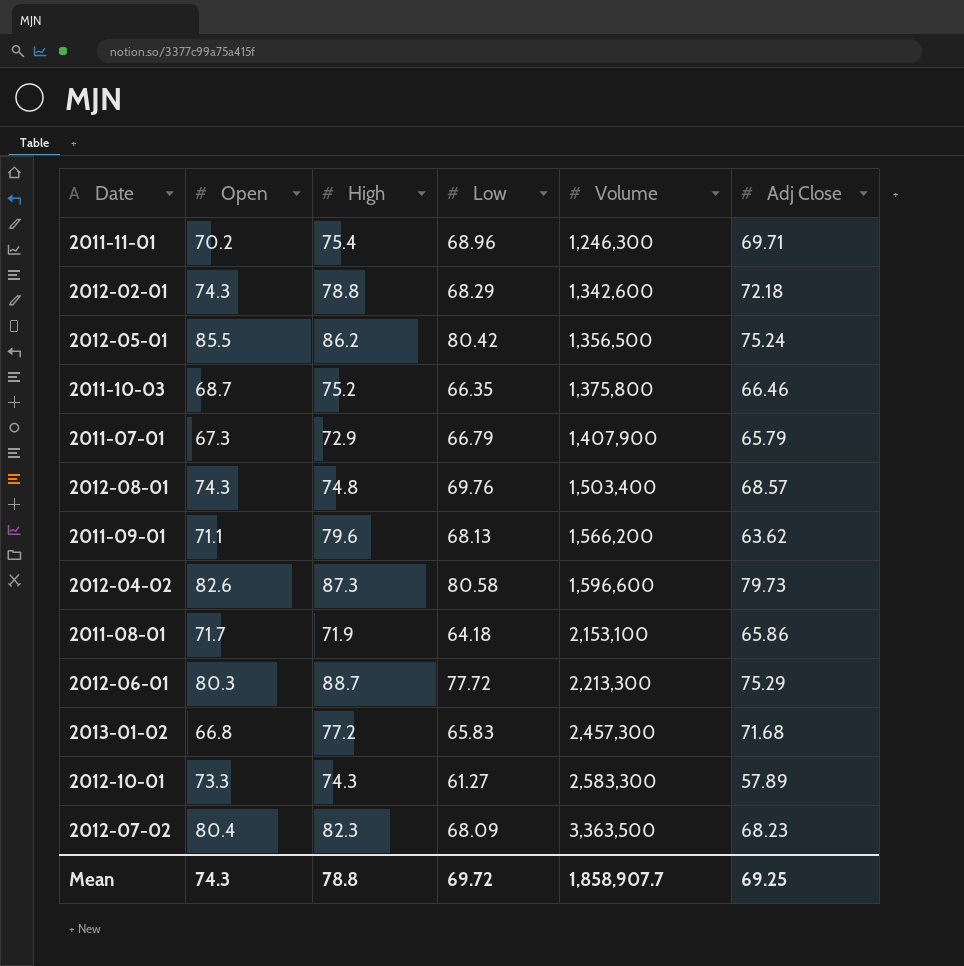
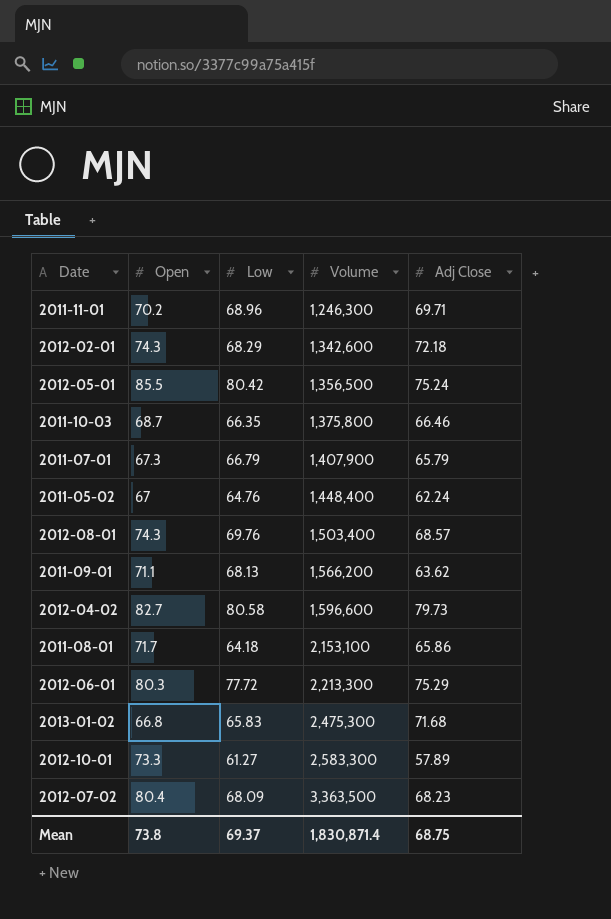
column High | position: 3 -> none
row 2011-05-02: none -> 67 | 64.76 | 1,448,400 | 62.24
2012-04-02 | Open: 82.6 -> 82.7
2013-01-02 | Volume: 2,457,300 -> 2,475,300
Mean | Open: 74.3 -> 73.8
Mean | Low: 69.72 -> 69.37
Mean | Volume: 1,858,907.7 -> 1,830,871.4
Mean | Adj Close: 69.25 -> 68.75

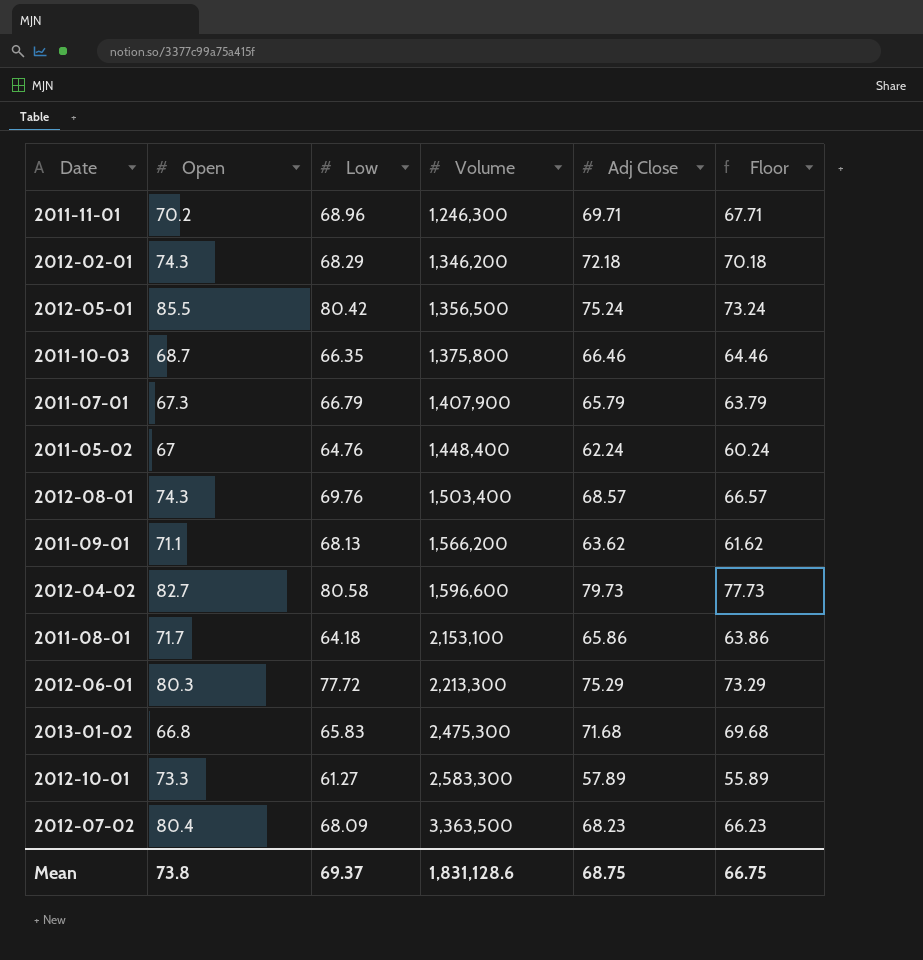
column Floor | formula: none -> [Adj Close] - 2
2012-02-01 | Volume: 1,342,600 -> 1,346,200
Mean | Volume: 1,830,871.4 -> 1,831,128.6

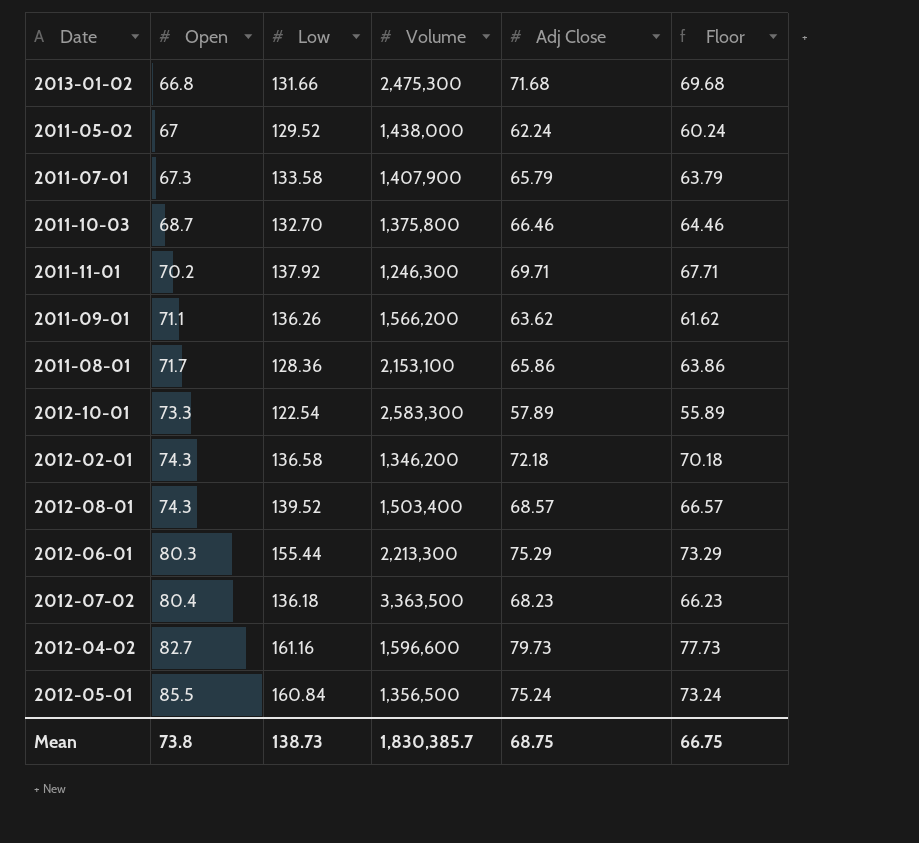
row order: Volume ascending -> Open ascending
2013-01-02 | Low: 65.83 -> 131.66
2011-05-02 | Low: 64.76 -> 129.52
2011-05-02 | Volume: 1,448,400 -> 1,438,000
2011-07-01 | Low: 66.79 -> 133.58
2011-10-03 | Low: 66.35 -> 132.70
2011-11-01 | Low: 68.96 -> 137.92
2011-09-01 | Low: 68.13 -> 136.26
2011-08-01 | Low: 64.18 -> 128.36
2012-10-01 | Low: 61.27 -> 122.54
2012-02-01 | Low: 68.29 -> 136.58
2012-08-01 | Low: 69.76 -> 139.52
2012-06-01 | Low: 77.72 -> 155.44
2012-07-02 | Low: 68.09 -> 136.18
2012-04-02 | Low: 80.58 -> 161.16
2012-05-01 | Low: 80.42 -> 160.84
Mean | Low: 69.37 -> 138.73
Mean | Volume: 1,831,128.6 -> 1,830,385.7

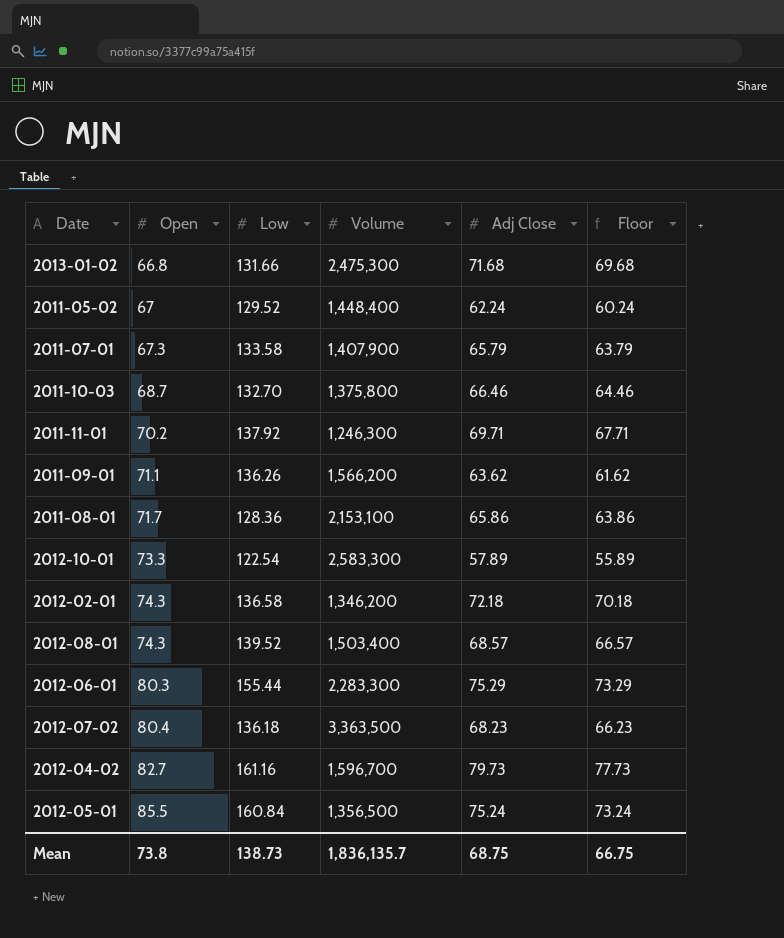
2011-05-02 | Volume: 1,438,000 -> 1,448,400
2012-06-01 | Volume: 2,213,300 -> 2,283,300
2012-04-02 | Volume: 1,596,600 -> 1,596,700
Mean | Volume: 1,830,385.7 -> 1,836,135.7

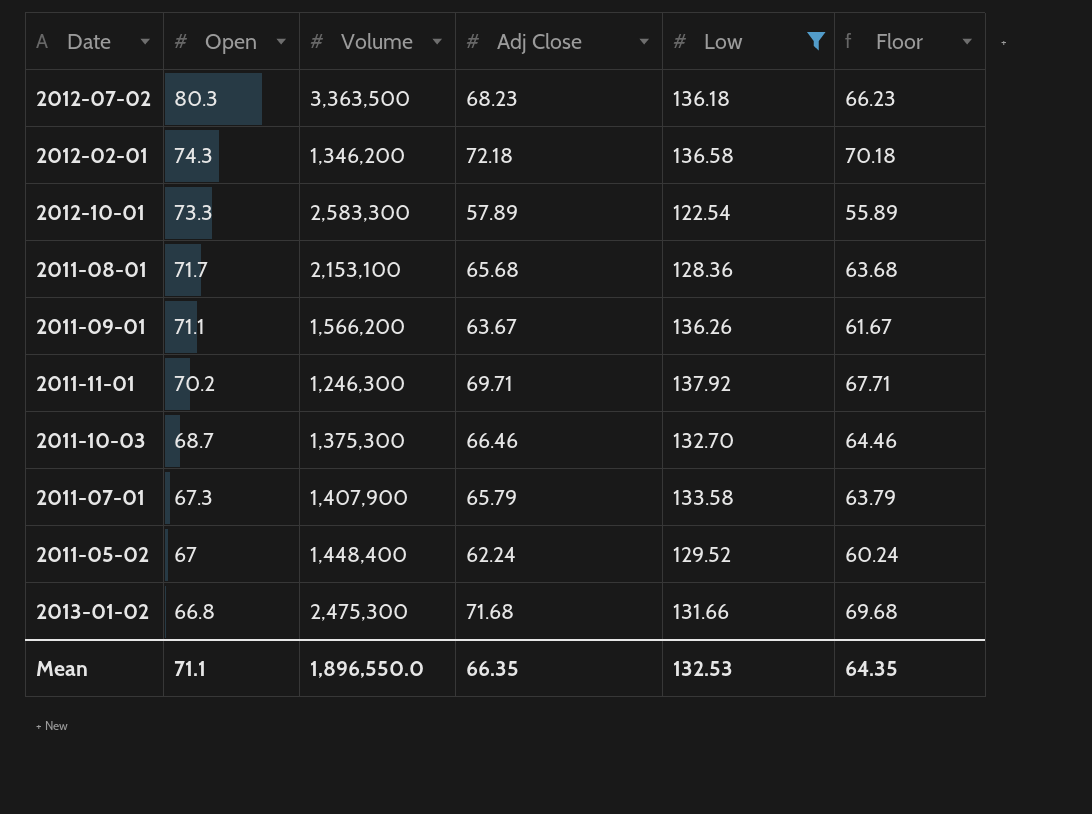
filter: none -> Low <= 137.92
row order: Open ascending -> Open descending
column Low | position: 3 -> 5
2012-07-02 | Open: 80.4 -> 80.3
2011-08-01 | Adj Close: 65.86 -> 65.68
2011-08-01 | Floor: 63.86 -> 63.68
2011-09-01 | Adj Close: 63.62 -> 63.67
2011-09-01 | Floor: 61.62 -> 61.67
2011-10-03 | Volume: 1,375,800 -> 1,375,300
Mean | Open: 73.8 -> 71.1
Mean | Volume: 1,836,135.7 -> 1,896,550.0
Mean | Adj Close: 68.75 -> 66.35
Mean | Low: 138.73 -> 132.53
Mean | Floor: 66.75 -> 64.35

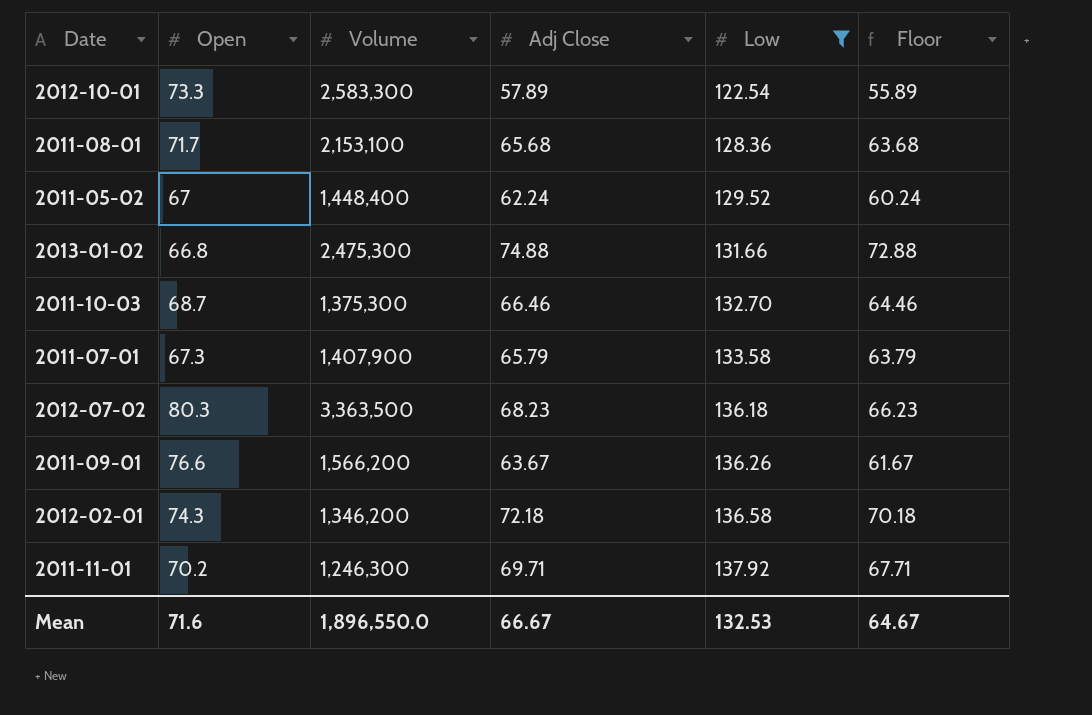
row order: Open descending -> Low ascending
2013-01-02 | Adj Close: 71.68 -> 74.88
2013-01-02 | Floor: 69.68 -> 72.88
2011-09-01 | Open: 71.1 -> 76.6
Mean | Open: 71.1 -> 71.6
Mean | Adj Close: 66.35 -> 66.67
Mean | Floor: 64.35 -> 64.67

